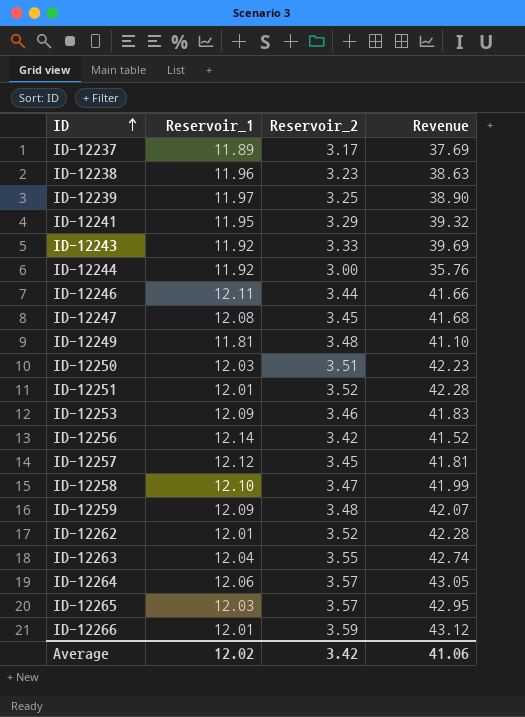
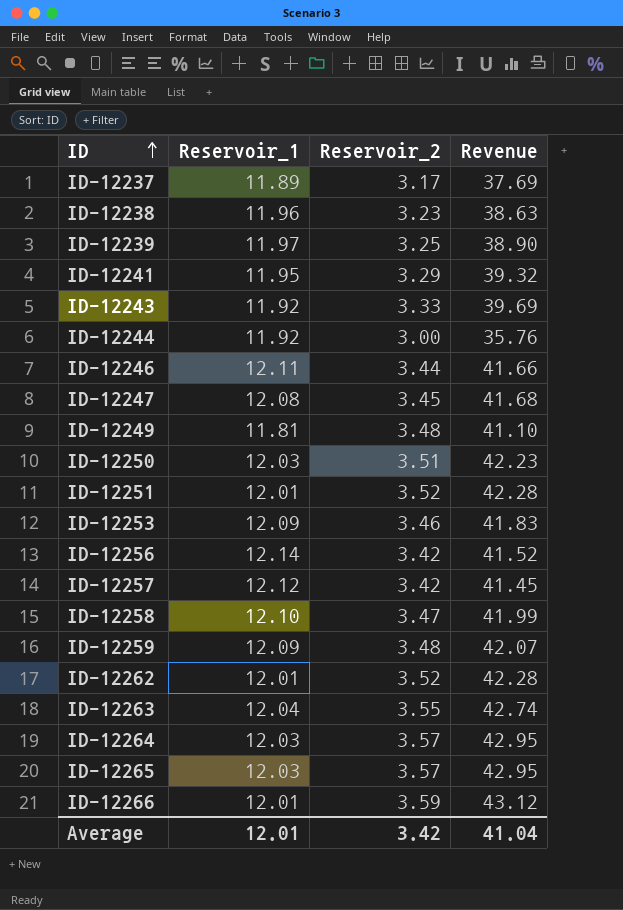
ID-12257 | Reservoir_2: 3.45 -> 3.42
ID-12257 | Revenue: 41.81 -> 41.45
ID-12264 | Reservoir_1: 12.06 -> 12.03
ID-12264 | Revenue: 43.05 -> 42.95
Average | Reservoir_1: 12.02 -> 12.01
Average | Revenue: 41.06 -> 41.04

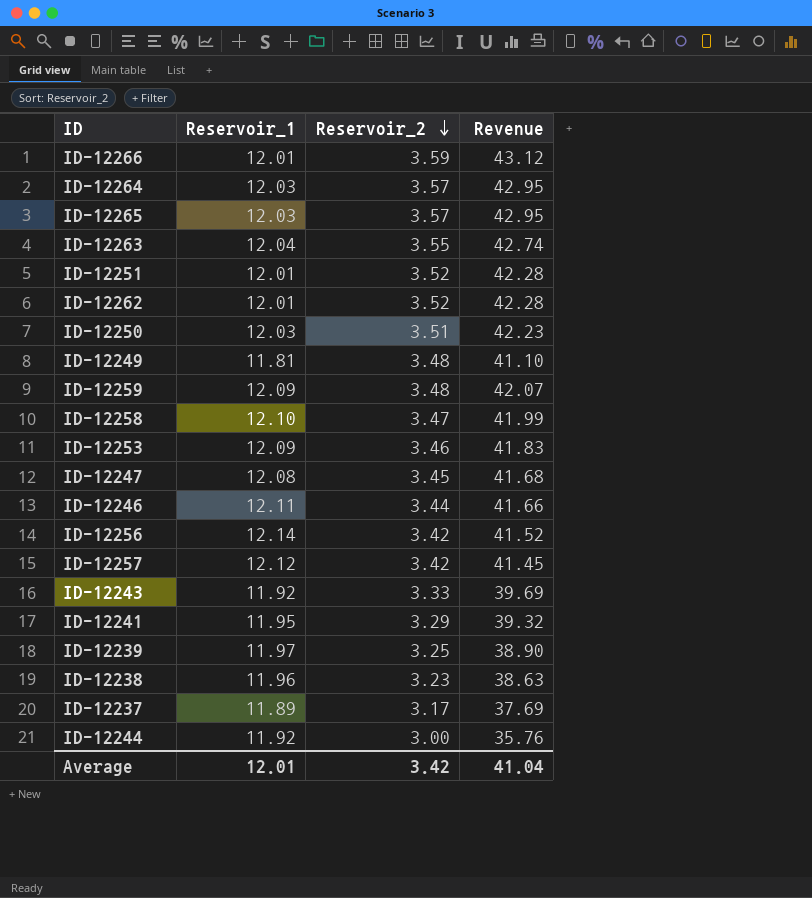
row order: ID ascending -> Reservoir_2 descending

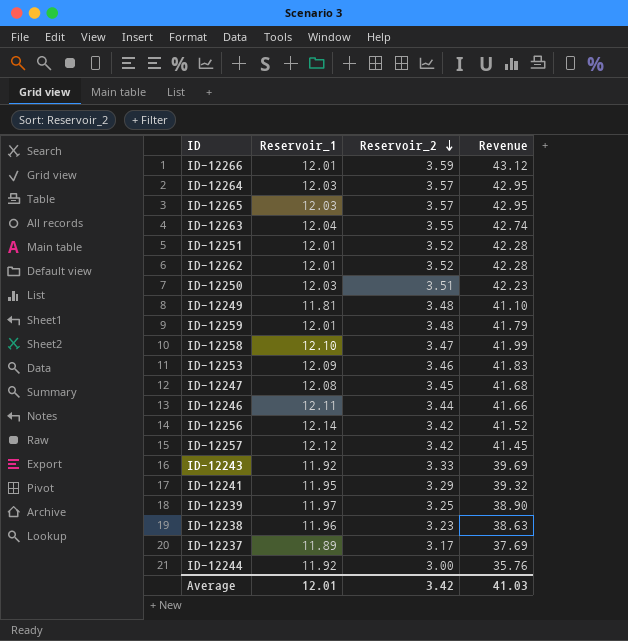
ID-12259 | Reservoir_1: 12.09 -> 12.01
ID-12259 | Revenue: 42.07 -> 41.79
Average | Revenue: 41.04 -> 41.03

